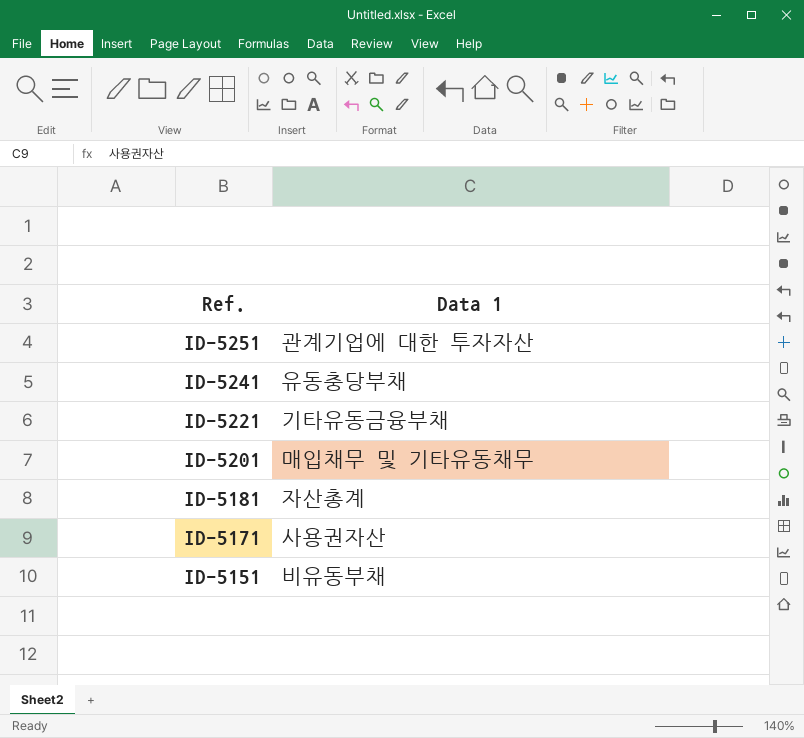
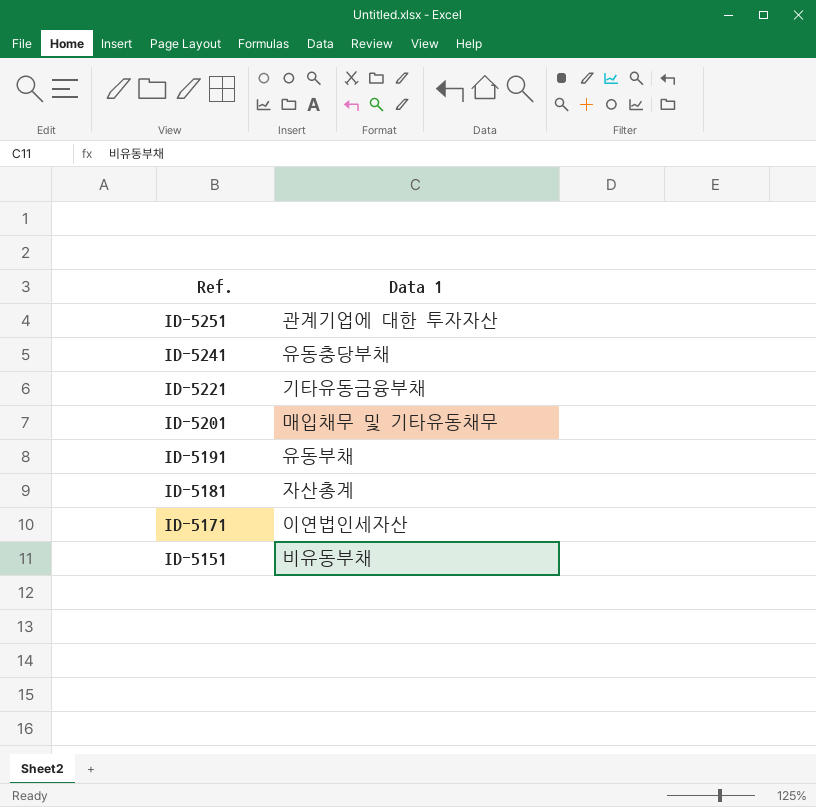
row ID-5191: none -> 유동부채
ID-5171 | Data 1: 사용권자산 -> 이연법인세자산

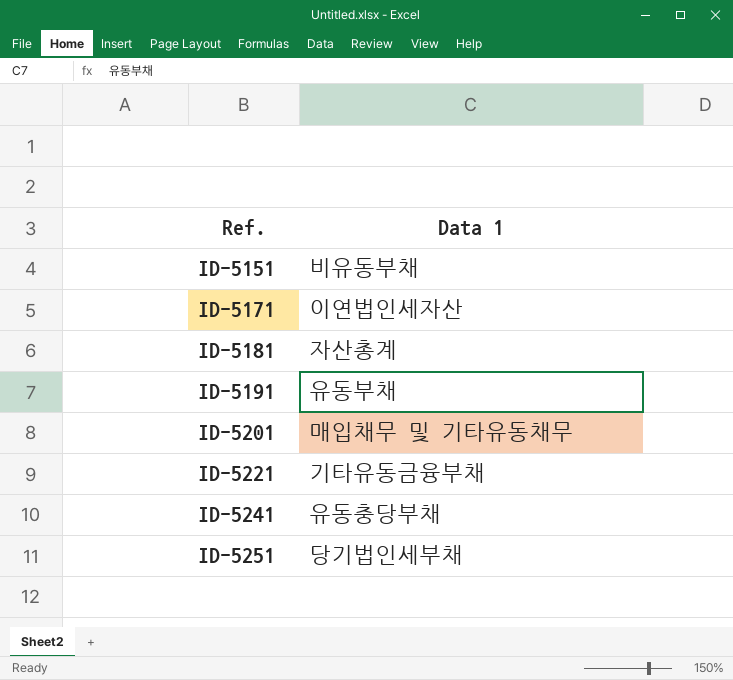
row order: Ref. descending -> Ref. ascending
ID-5251 | Data 1: 관계기업에 대한 투자자산 -> 당기법인세부채

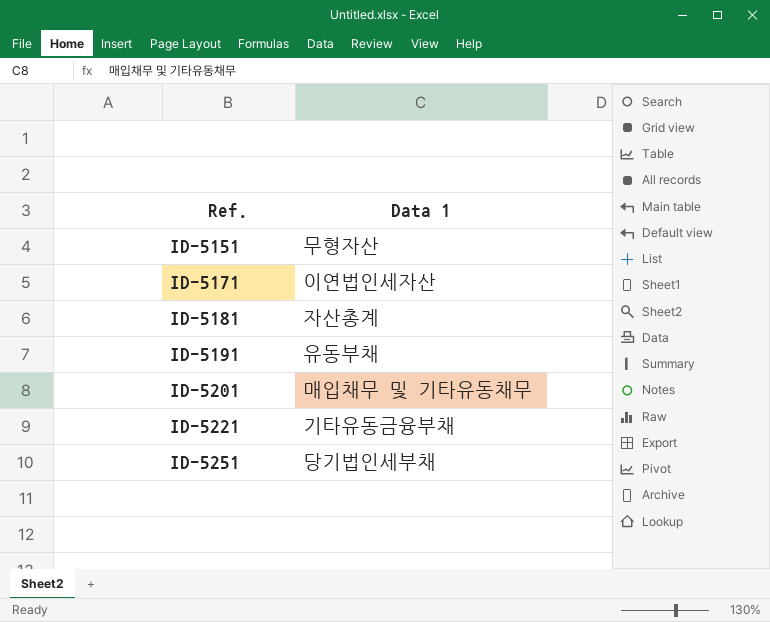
row ID-5241: 유동충당부채 -> none
ID-5151 | Data 1: 비유동부채 -> 무형자산

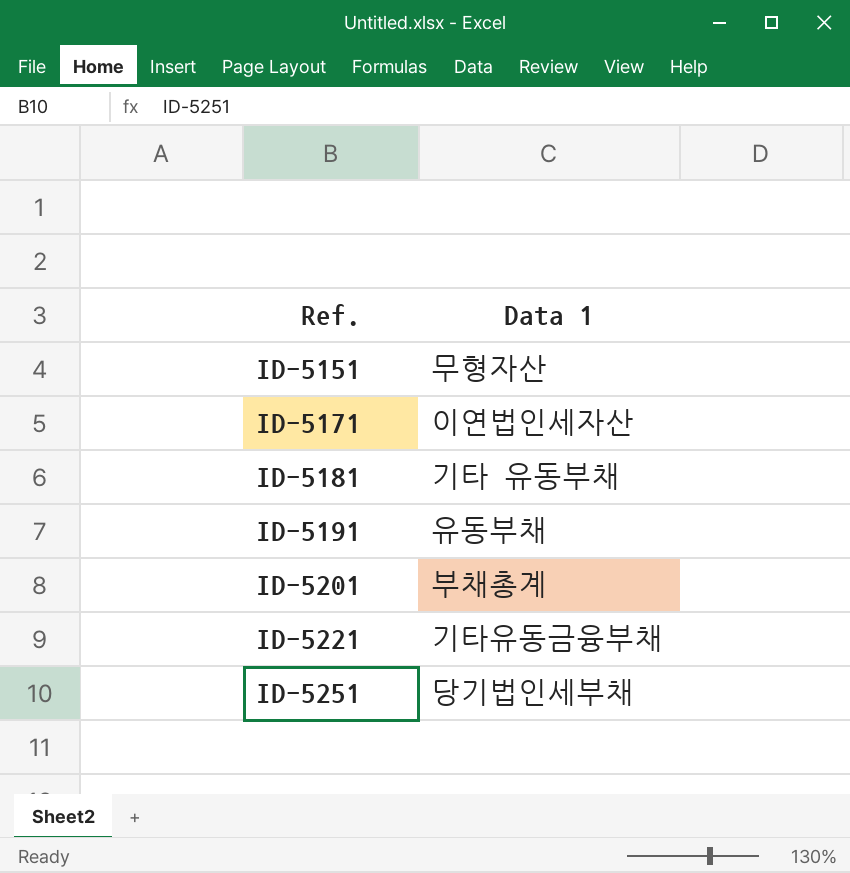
ID-5181 | Data 1: 자산총계 -> 기타 유동부채
ID-5201 | Data 1: 매입채무 및 기타유동채무 -> 부채총계

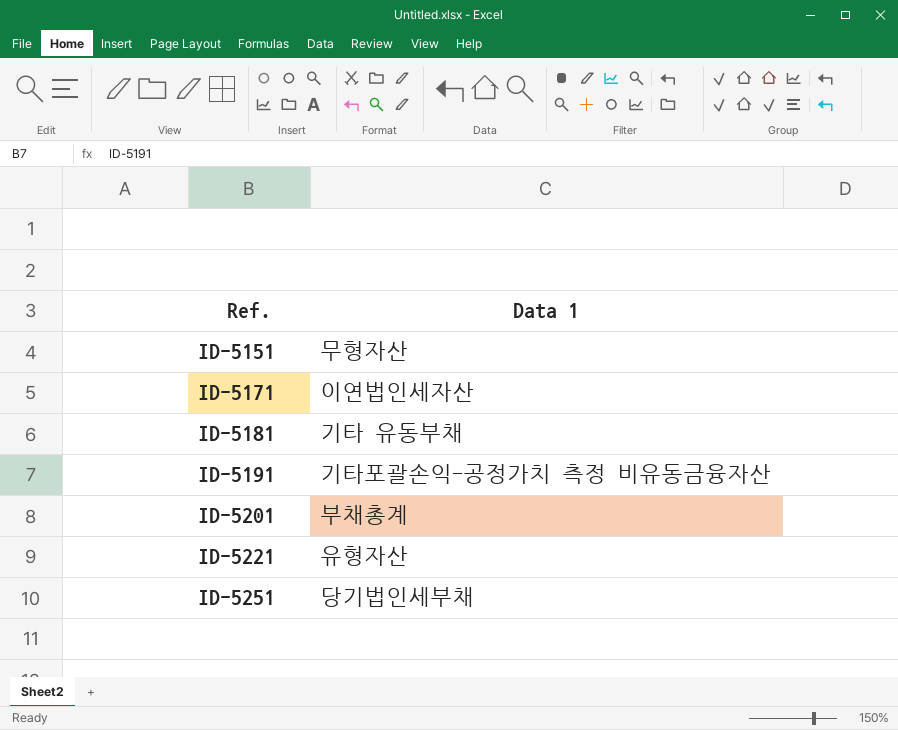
ID-5191 | Data 1: 유동부채 -> 기타포괄손익-공정가치 측정 비유동금융자산
ID-5221 | Data 1: 기타유동금융부채 -> 유형자산

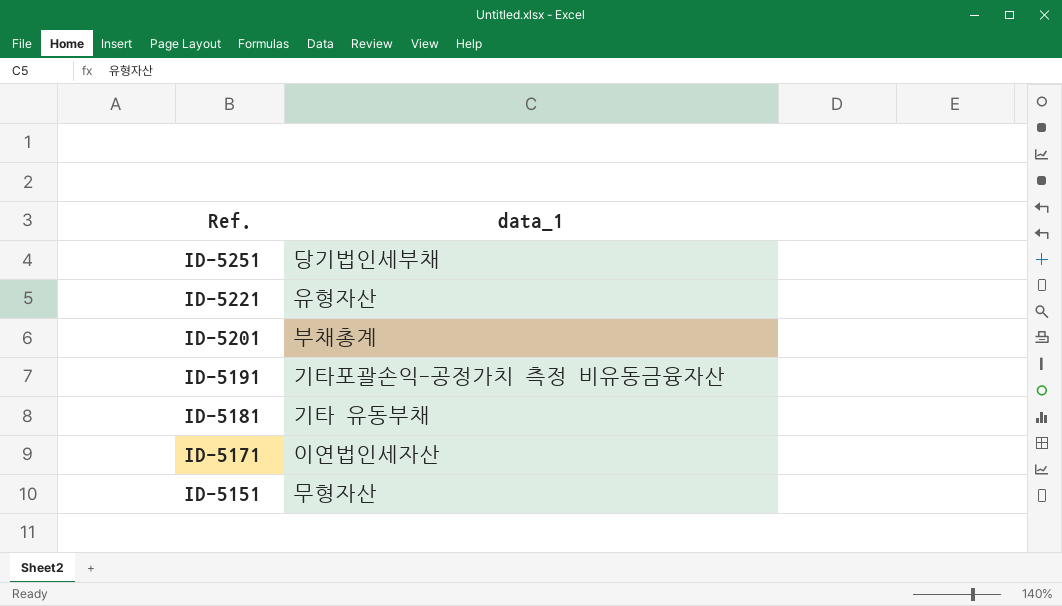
row order: Ref. ascending -> Ref. descending
column name: Data 1 -> data_1

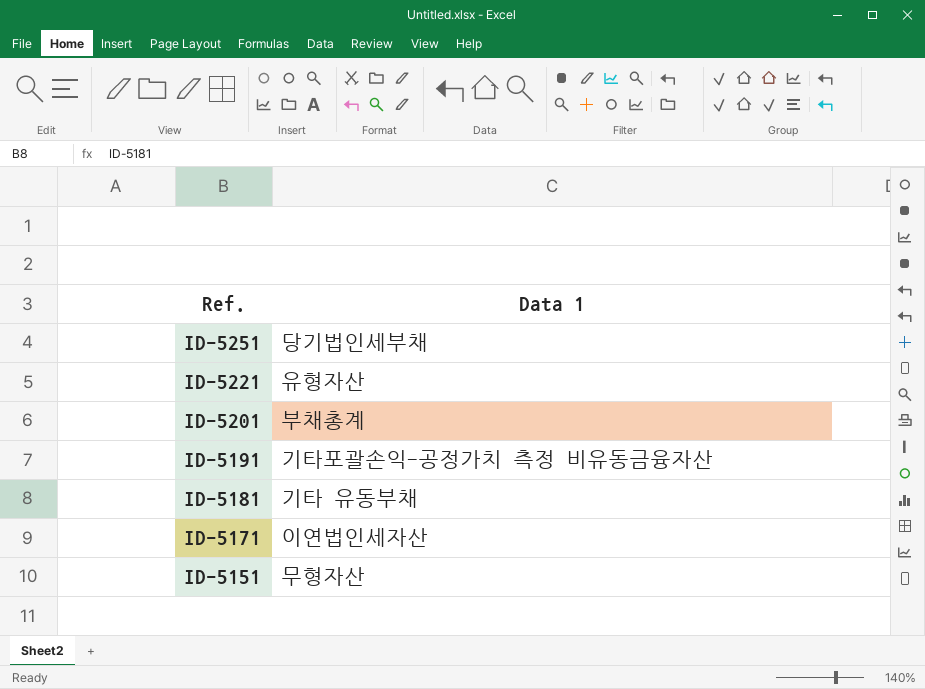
column name: data_1 -> Data 1

